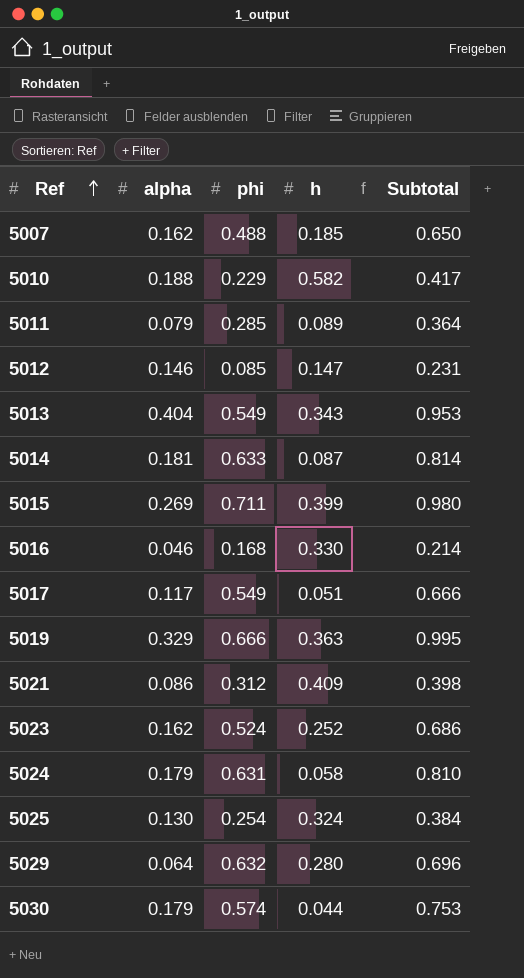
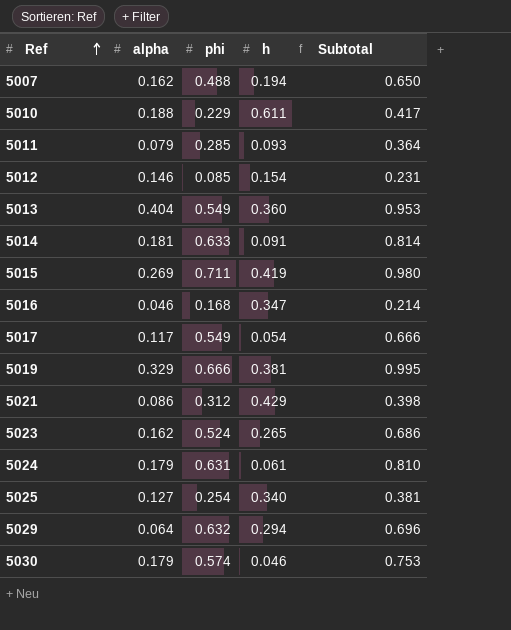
5007 | h: 0.185 -> 0.194
5010 | h: 0.582 -> 0.611
5011 | h: 0.089 -> 0.093
5012 | h: 0.147 -> 0.154
5013 | h: 0.343 -> 0.360
5014 | h: 0.087 -> 0.091
5015 | h: 0.399 -> 0.419
5016 | h: 0.330 -> 0.347
5017 | h: 0.051 -> 0.054
5019 | h: 0.363 -> 0.381
5021 | h: 0.409 -> 0.429
5023 | h: 0.252 -> 0.265
5024 | h: 0.058 -> 0.061
5025 | alpha: 0.130 -> 0.127
5025 | h: 0.324 -> 0.340
5025 | Subtotal: 0.384 -> 0.381
5029 | h: 0.280 -> 0.294
5030 | h: 0.044 -> 0.046

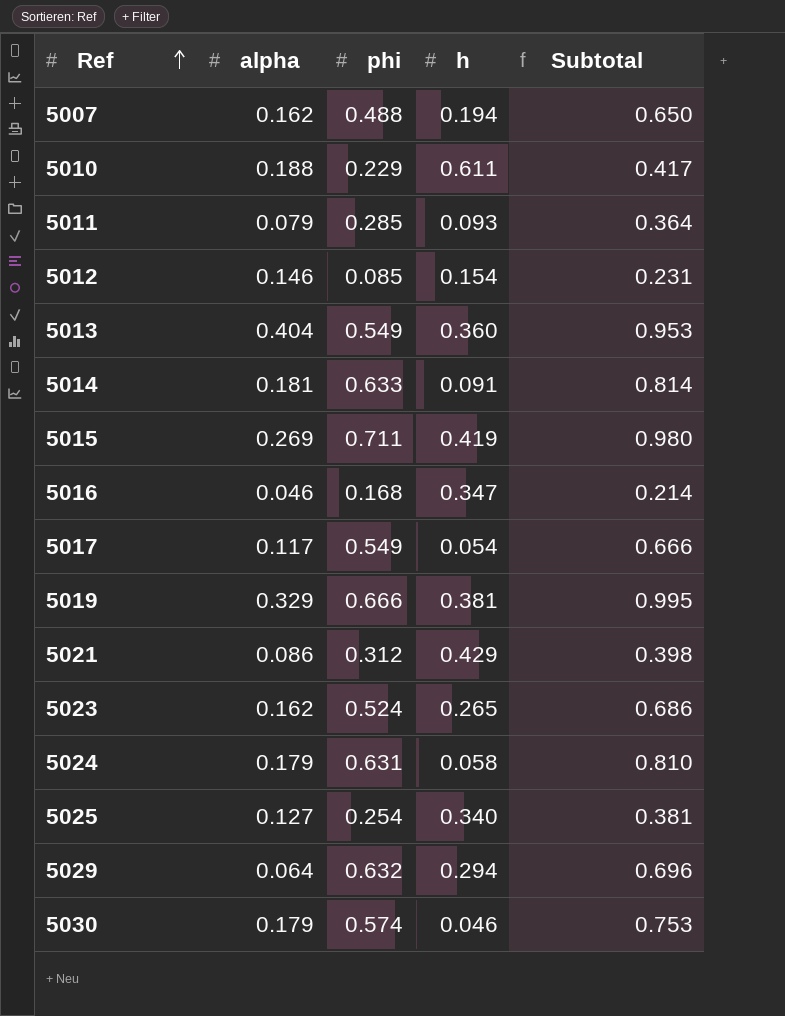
5024 | h: 0.061 -> 0.058

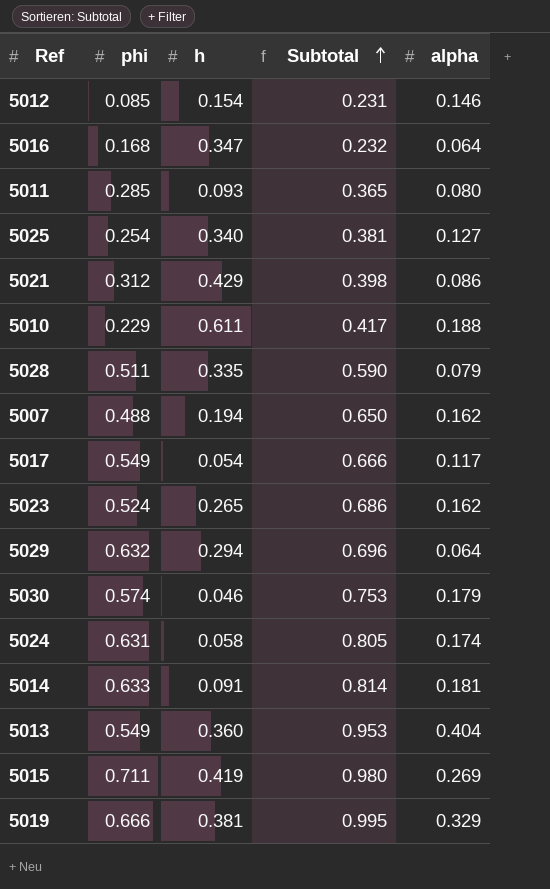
row order: Ref ascending -> Subtotal ascending
column alpha | position: 2 -> 5
5016 | Subtotal: 0.214 -> 0.232
5016 | alpha: 0.046 -> 0.064
5011 | Subtotal: 0.364 -> 0.365
5011 | alpha: 0.079 -> 0.080
row 5028: none -> 0.511 | 0.335 | 0.590 | 0.079
5024 | Subtotal: 0.810 -> 0.805
5024 | alpha: 0.179 -> 0.174

